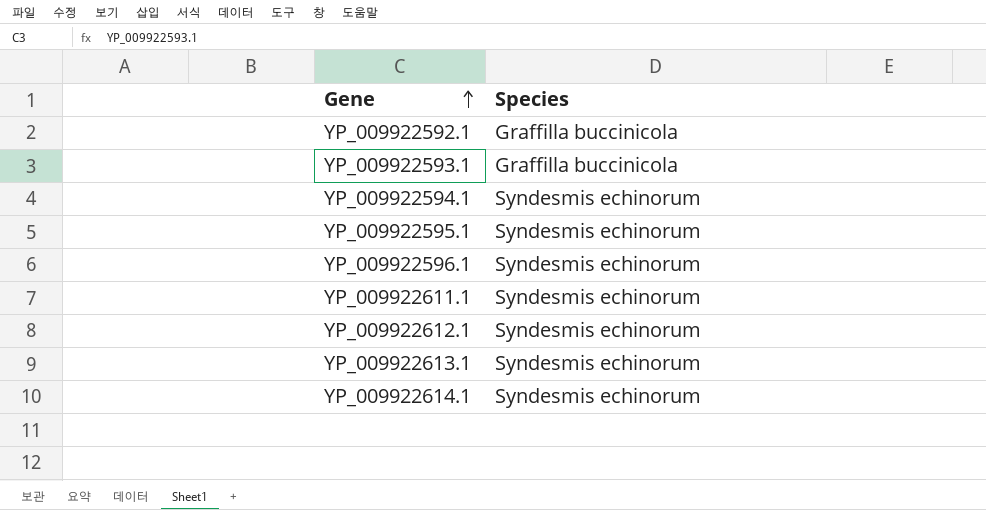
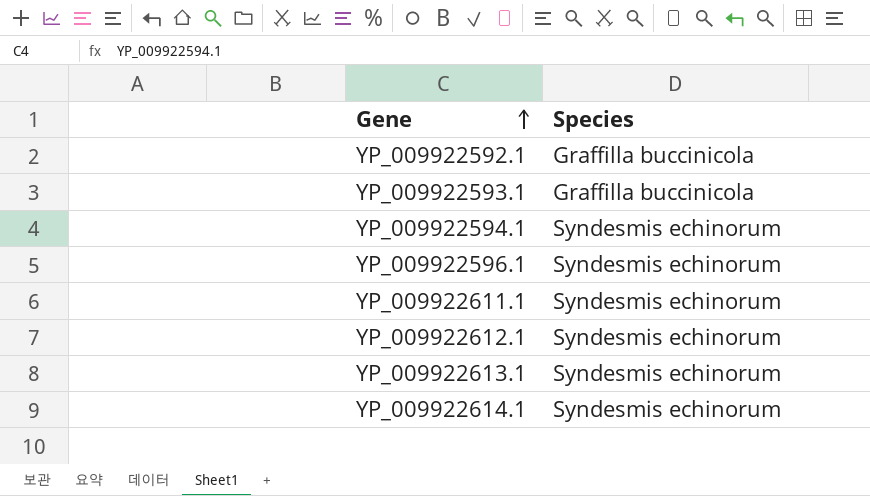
row YP_009922595.1: Syndesmis echinorum -> none

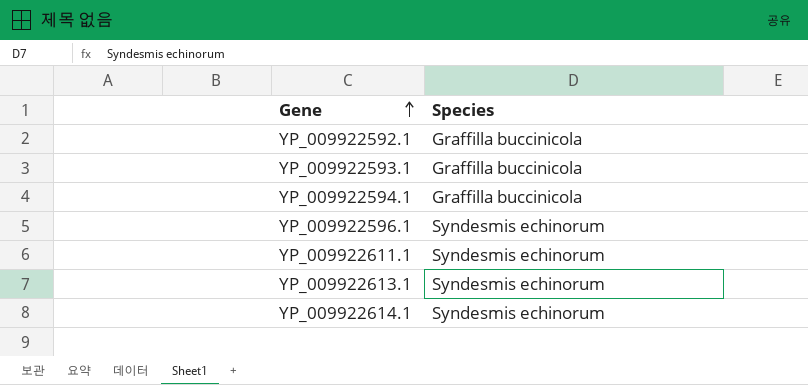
row YP_009922612.1: Syndesmis echinorum -> none
YP_009922594.1 | Species: Syndesmis echinorum -> Graffilla buccinicola

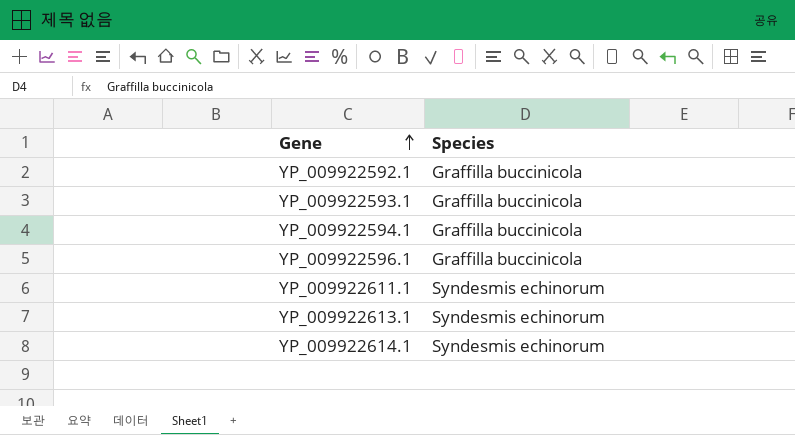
YP_009922596.1 | Species: Syndesmis echinorum -> Graffilla buccinicola

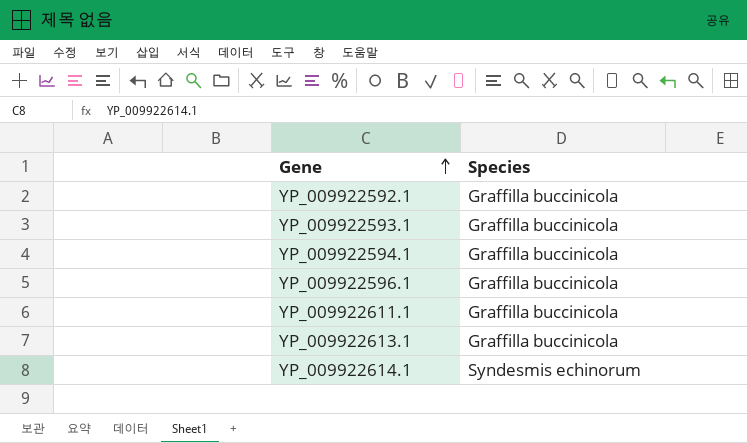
YP_009922611.1 | Species: Syndesmis echinorum -> Graffilla buccinicola
YP_009922613.1 | Species: Syndesmis echinorum -> Graffilla buccinicola

